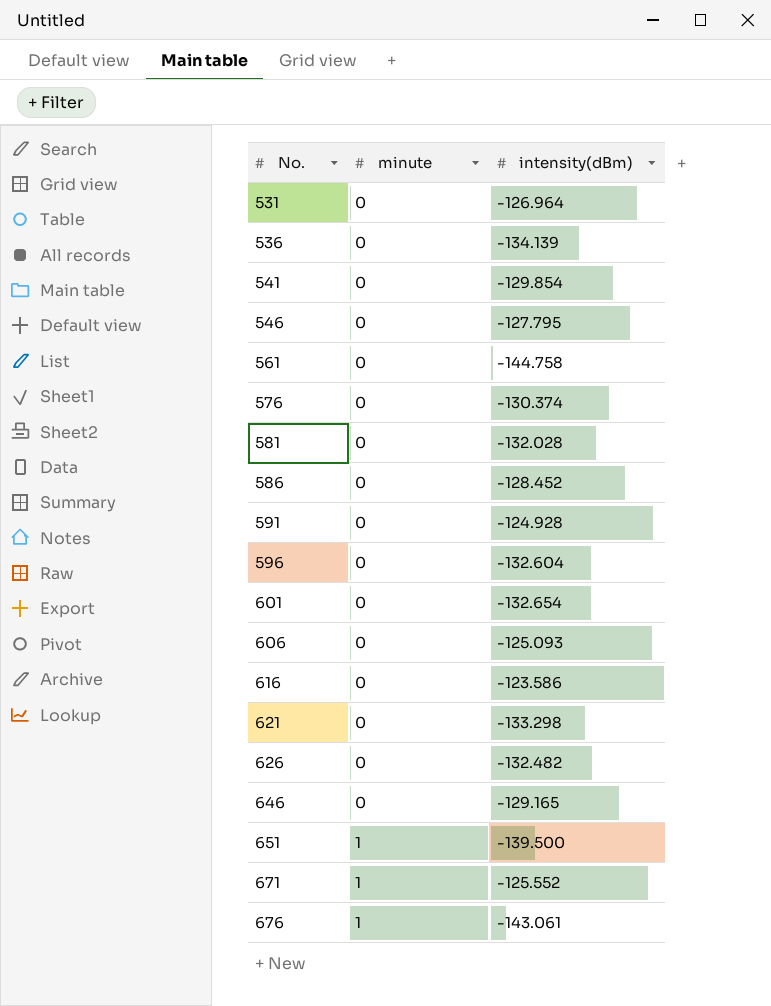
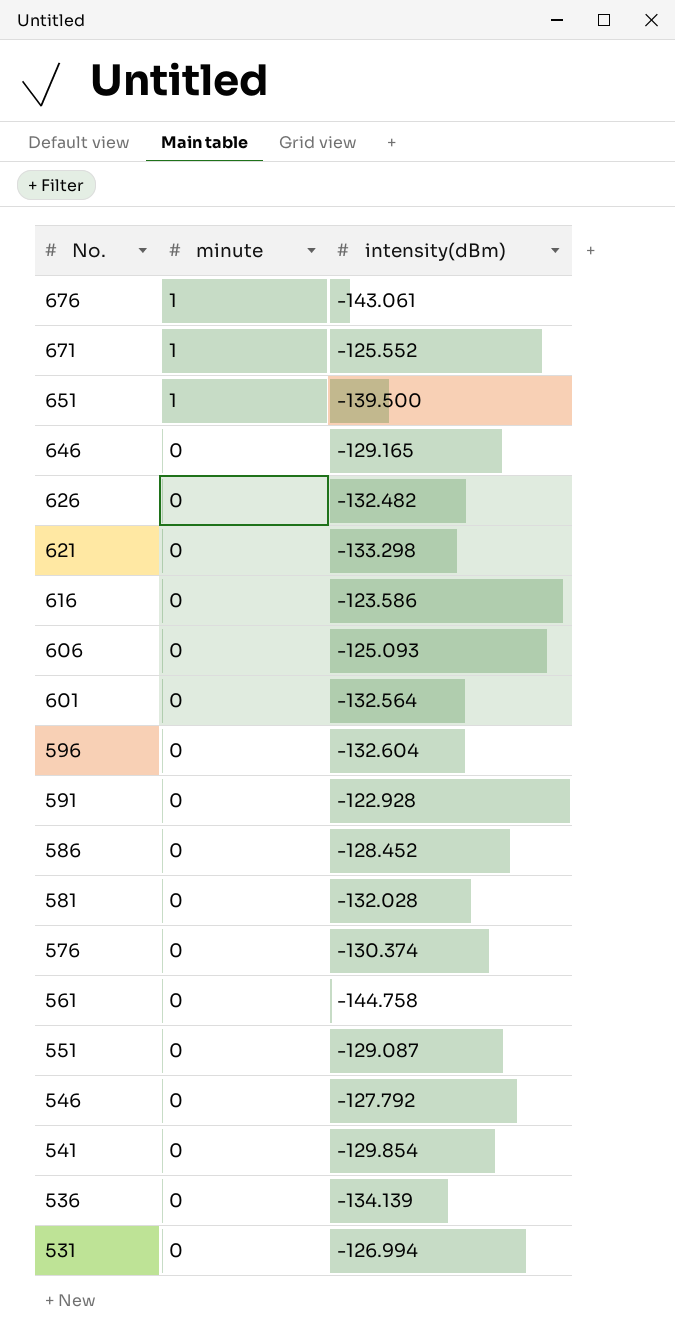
row order: No. ascending -> No. descending
601 | intensity(dBm): -132.654 -> -132.564
591 | intensity(dBm): -124.928 -> -122.928
row 551: none -> 0 | -129.087
546 | intensity(dBm): -127.795 -> -127.792
531 | intensity(dBm): -126.964 -> -126.994

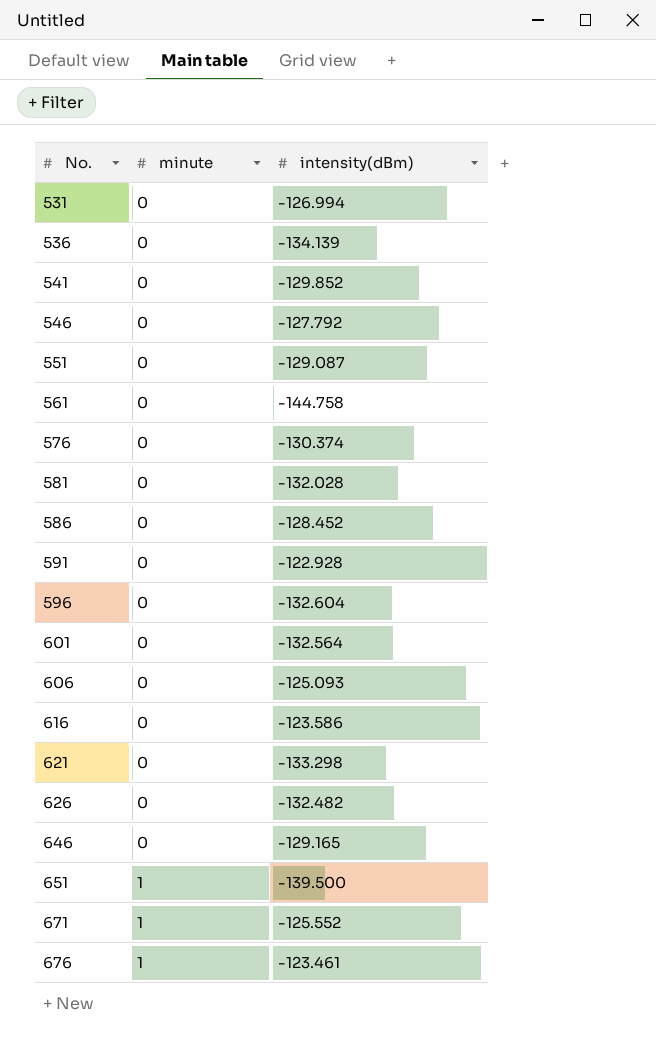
row order: No. descending -> No. ascending
541 | intensity(dBm): -129.854 -> -129.852
676 | intensity(dBm): -143.061 -> -123.461

